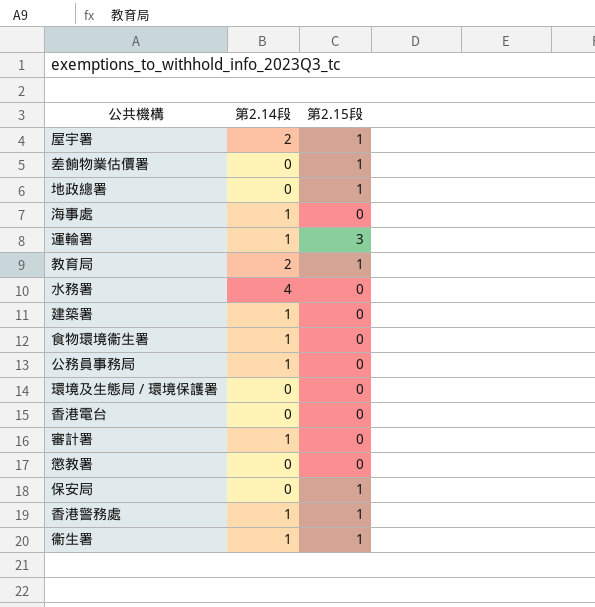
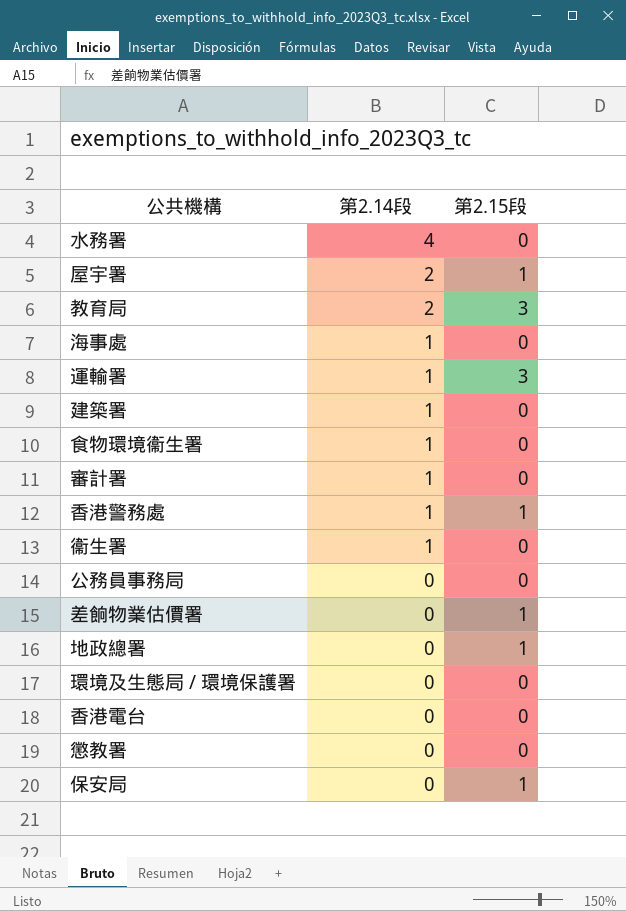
row order: none -> 第2.14段 descending
教育局 | 第2.15段: 1 -> 3
衞生署 | 第2.15段: 1 -> 0
公務員事務局 | 第2.14段: 1 -> 0

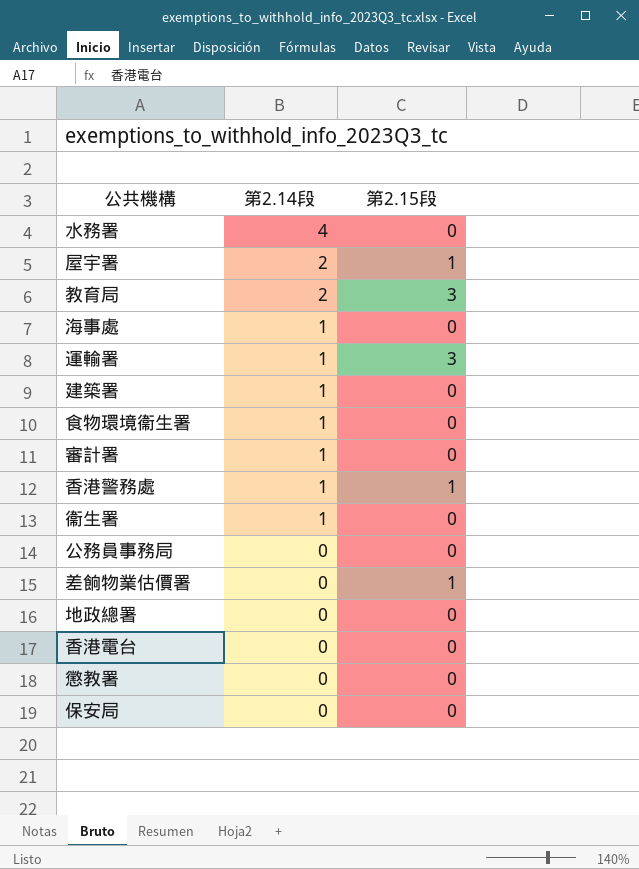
row 環境及生態局 / 環境保護署: 0 | 0 -> none
地政總署 | 第2.15段: 1 -> 0
保安局 | 第2.15段: 1 -> 0

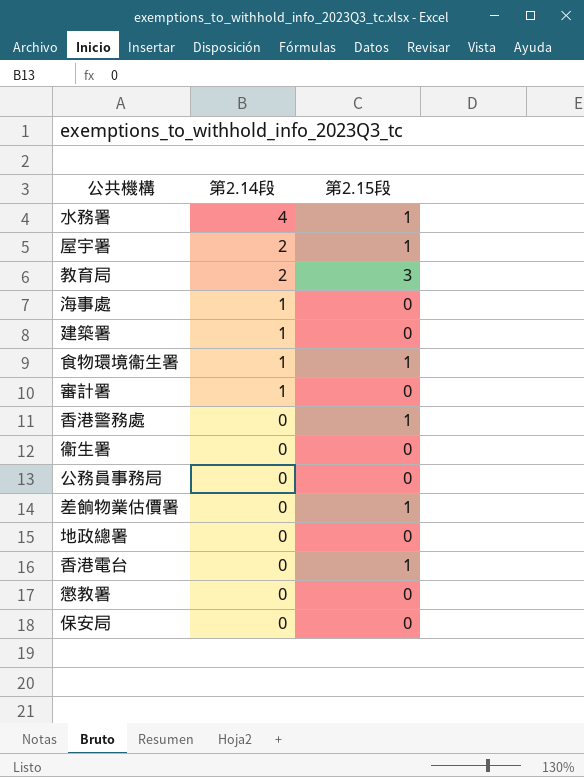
row 運輸署: 1 | 3 -> none
水務署 | 第2.15段: 0 -> 1
食物環境衞生署 | 第2.15段: 0 -> 1
香港警務處 | 第2.14段: 1 -> 0
衞生署 | 第2.14段: 1 -> 0
香港電台 | 第2.15段: 0 -> 1

